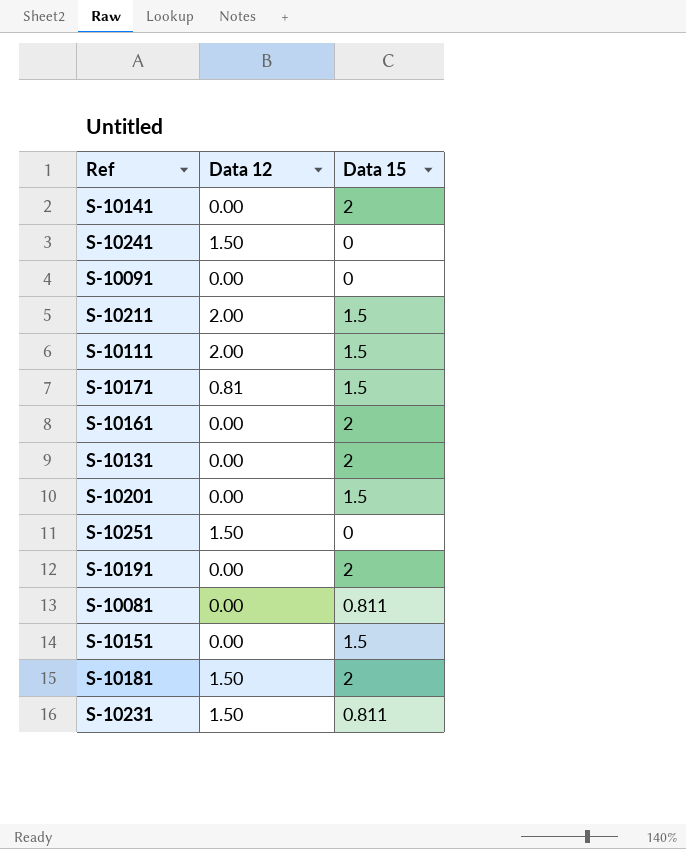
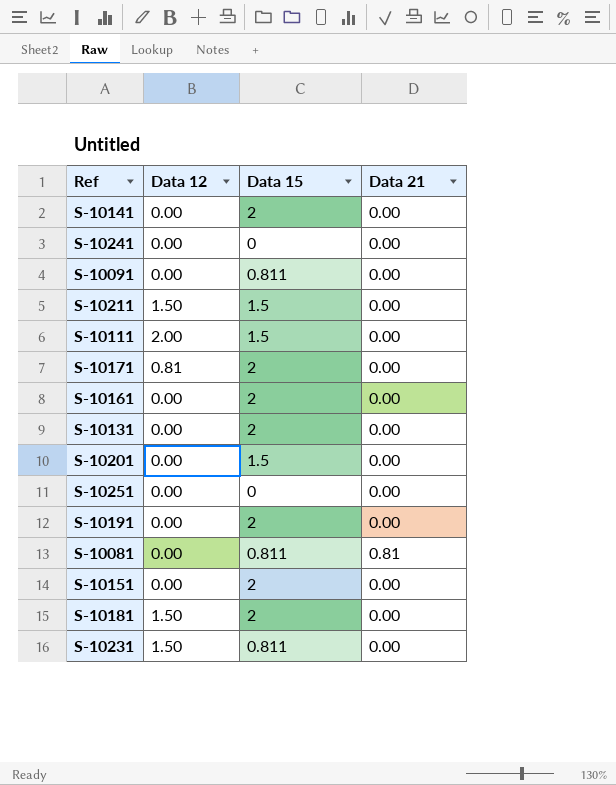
column Data 21 | position: none -> 4
S-10241 | Data 12: 1.50 -> 0.00
S-10091 | Data 15: 0 -> 0.811
S-10211 | Data 12: 2.00 -> 1.50
S-10171 | Data 15: 1.5 -> 2
S-10251 | Data 12: 1.50 -> 0.00
S-10151 | Data 15: 1.5 -> 2

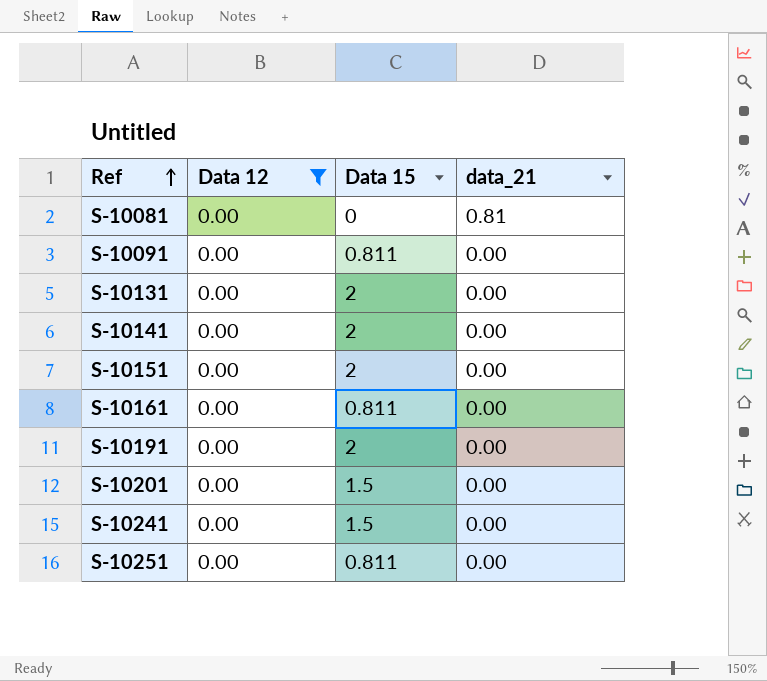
filter: none -> Data 12 = 0.00
row order: none -> Ref ascending
column name: Data 21 -> data_21
S-10081 | Data 15: 0.811 -> 0
S-10161 | Data 15: 2 -> 0.811
S-10241 | Data 15: 0 -> 1.5
S-10251 | Data 15: 0 -> 0.811

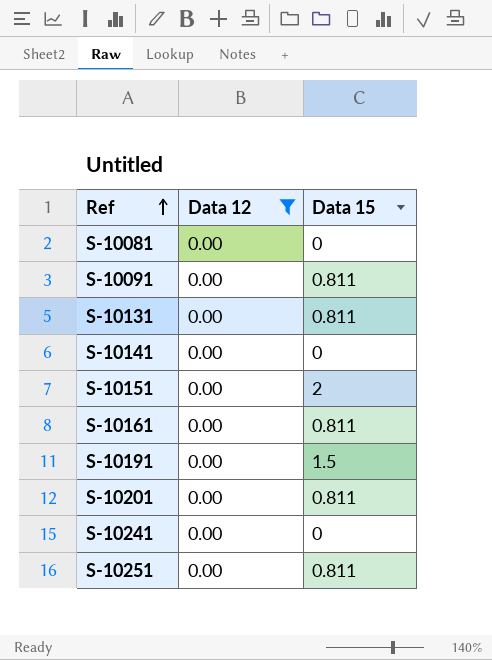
column data_21 | position: 4 -> none
S-10131 | Data 15: 2 -> 0.811
S-10141 | Data 15: 2 -> 0
S-10191 | Data 15: 2 -> 1.5
S-10201 | Data 15: 1.5 -> 0.811
S-10241 | Data 15: 1.5 -> 0

